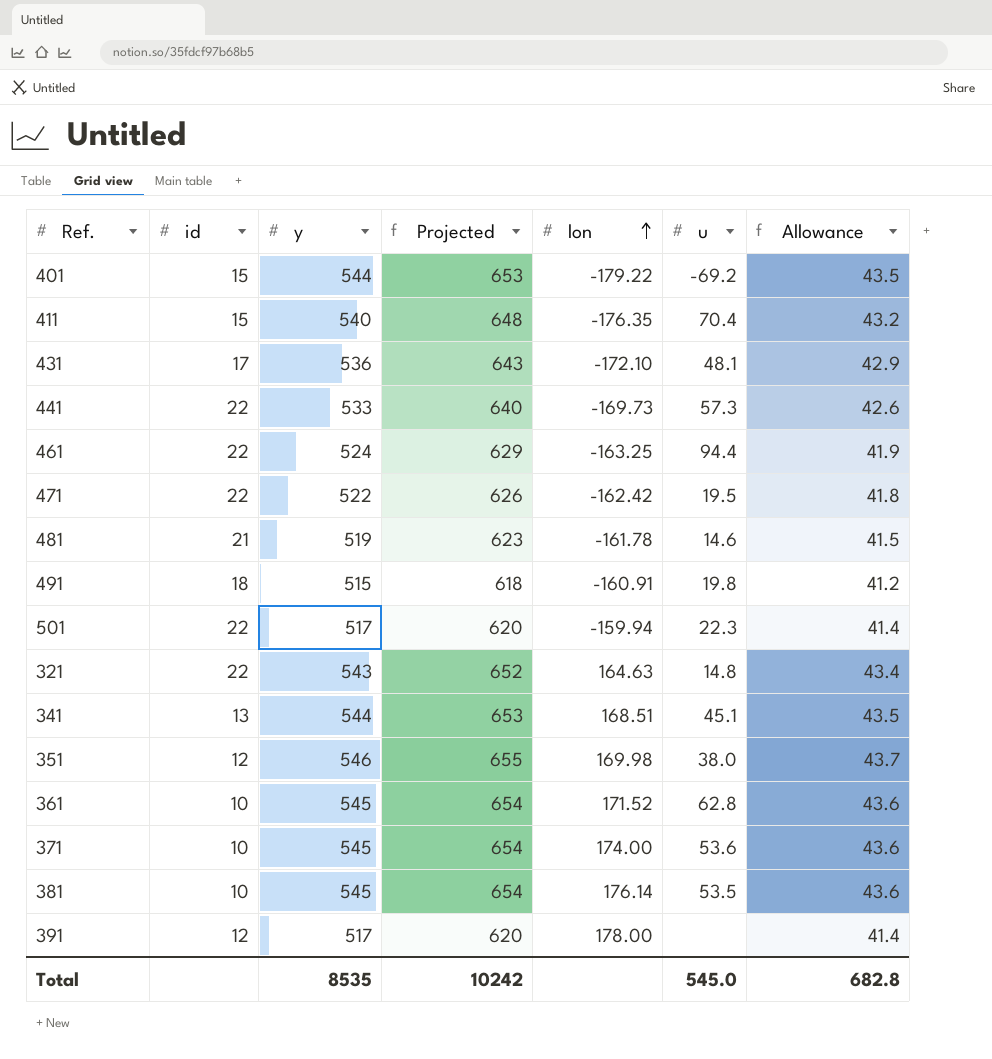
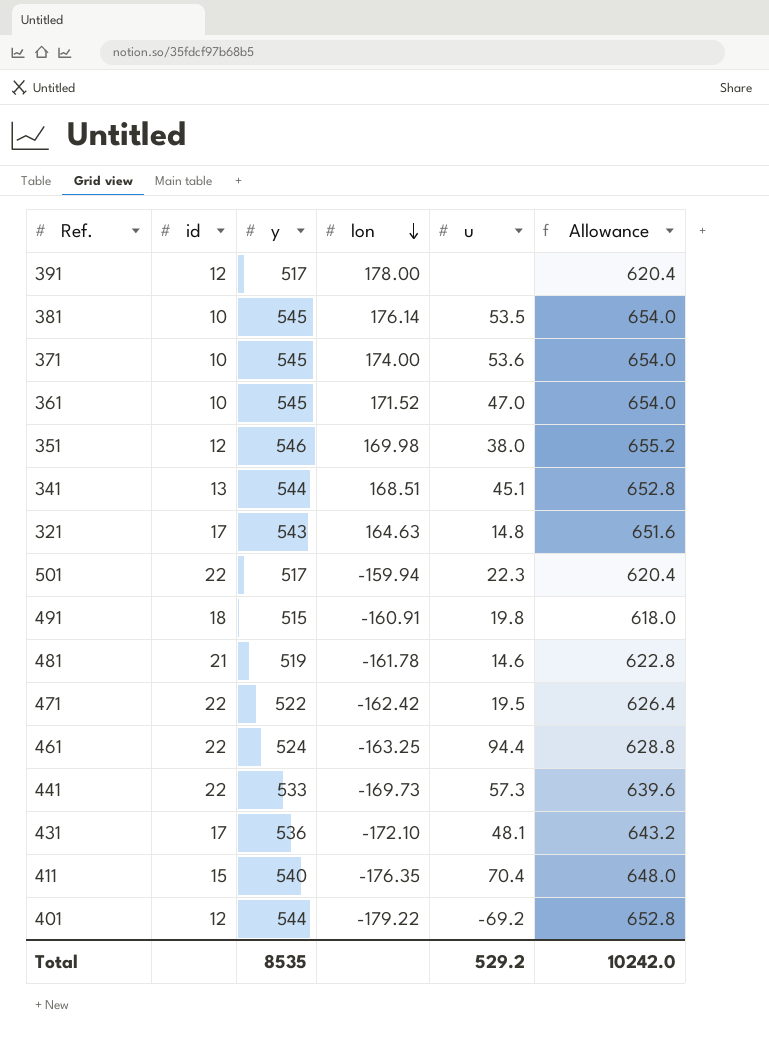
row order: lon ascending -> lon descending
column Projected | formula: [y] * 1.2 -> none
column Allowance | formula: [y] * 0.08 -> [y] * 1.2
361 | u: 62.8 -> 47.0
321 | id: 22 -> 17
401 | id: 15 -> 12
Total | u: 545.0 -> 529.2
Total | Allowance: 682.8 -> 10242.0

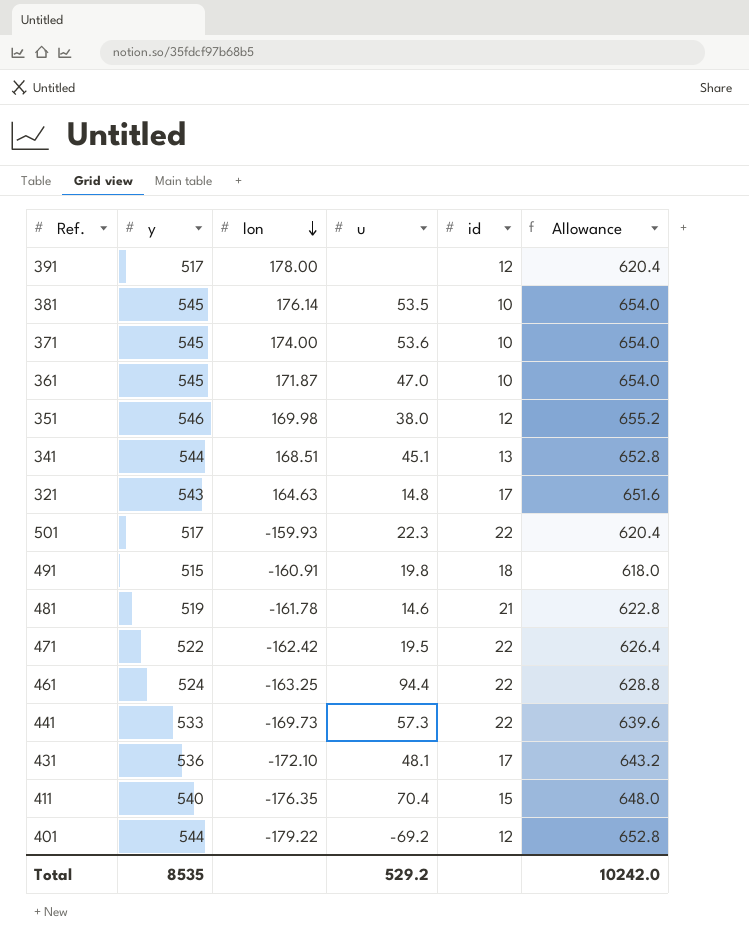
column id | position: 2 -> 5
361 | lon: 171.52 -> 171.87
501 | lon: -159.94 -> -159.93

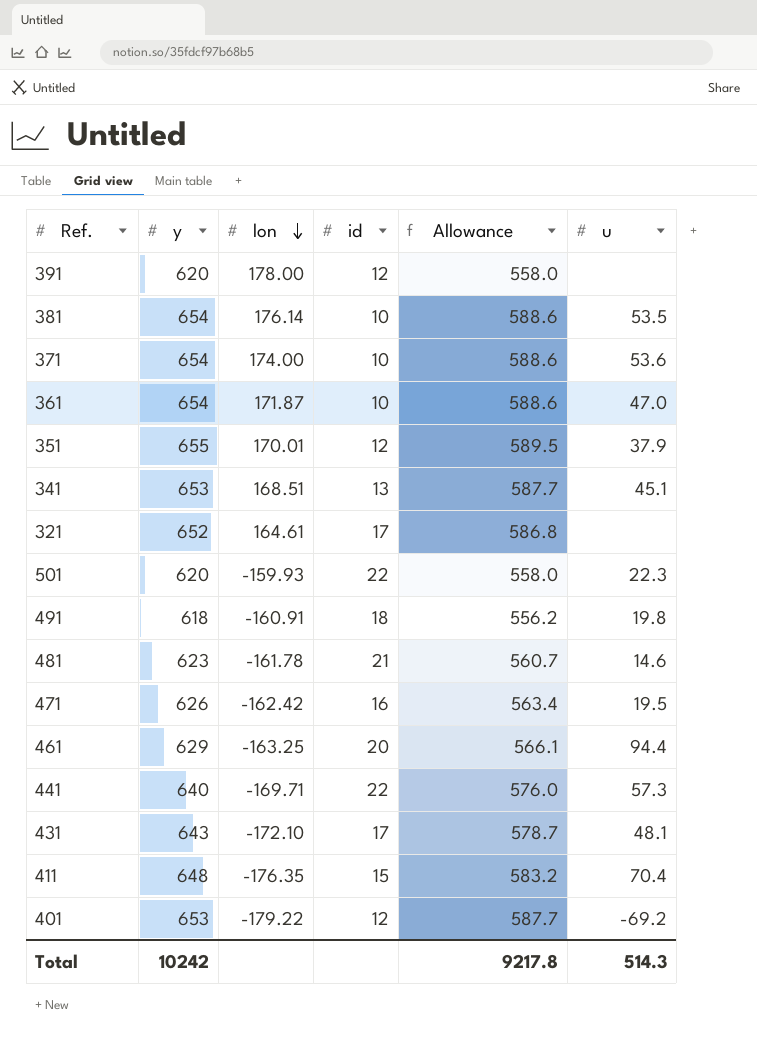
column Allowance | formula: [y] * 1.2 -> [y] * 0.9
column u | position: 4 -> 6
391 | y: 517 -> 620
381 | y: 545 -> 654
371 | y: 545 -> 654
361 | y: 545 -> 654
351 | y: 546 -> 655
351 | lon: 169.98 -> 170.01
351 | u: 38.0 -> 37.9
341 | y: 544 -> 653
321 | y: 543 -> 652
321 | lon: 164.63 -> 164.61
321 | u: 14.8 -> none
501 | y: 517 -> 620
491 | y: 515 -> 618
481 | y: 519 -> 623
471 | y: 522 -> 626
471 | id: 22 -> 16
461 | y: 524 -> 629
461 | id: 22 -> 20
441 | y: 533 -> 640
441 | lon: -169.73 -> -169.71
431 | y: 536 -> 643
411 | y: 540 -> 648
401 | y: 544 -> 653
Total | y: 8535 -> 10242
Total | Allowance: 10242.0 -> 9217.8
Total | u: 529.2 -> 514.3

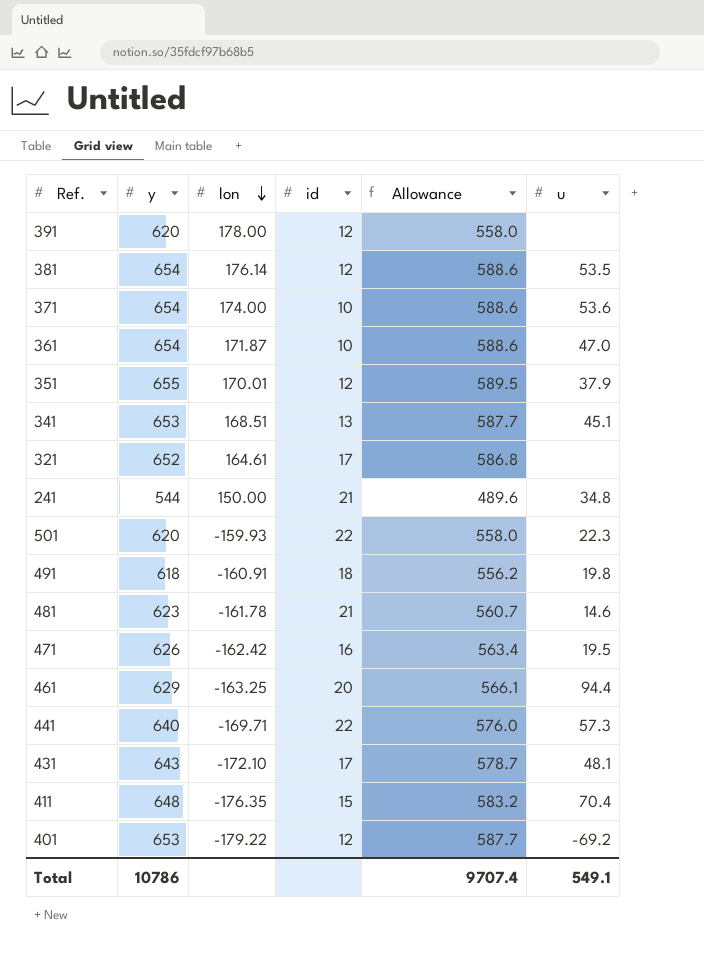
381 | id: 10 -> 12
row 241: none -> 544 | 150.00 | 21 | 489.6 | 34.8
Total | y: 10242 -> 10786
Total | Allowance: 9217.8 -> 9707.4
Total | u: 514.3 -> 549.1

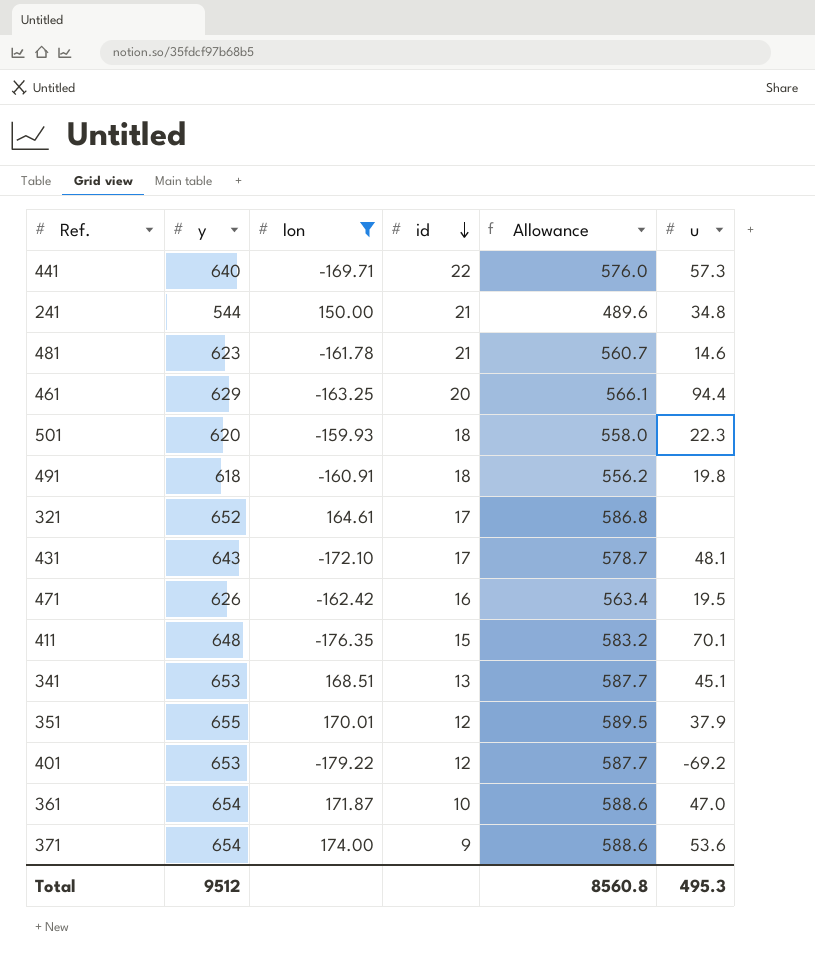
filter: none -> lon <= 174.00
row order: lon descending -> id descending
501 | id: 22 -> 18
411 | u: 70.4 -> 70.1
371 | id: 10 -> 9
Total | y: 10786 -> 9512
Total | Allowance: 9707.4 -> 8560.8
Total | u: 549.1 -> 495.3

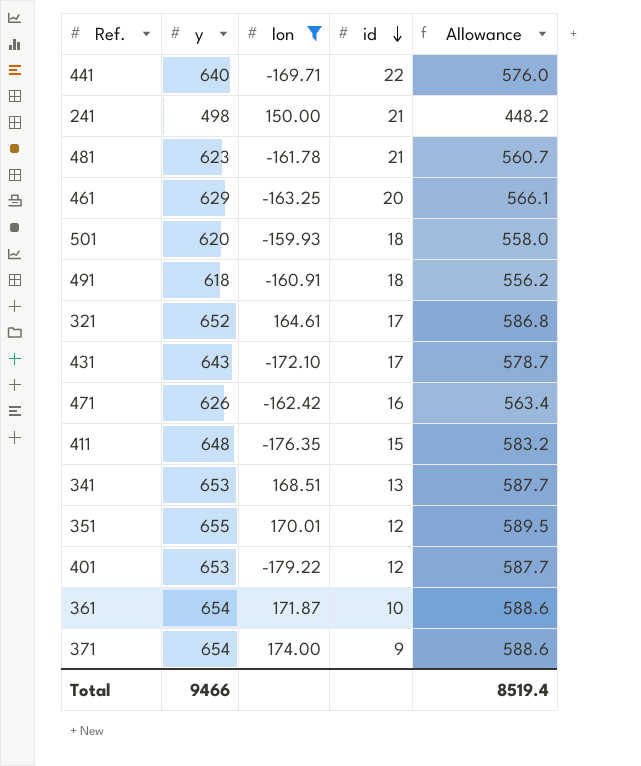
column u | position: 6 -> none
241 | y: 544 -> 498
241 | Allowance: 489.6 -> 448.2
Total | y: 9512 -> 9466
Total | Allowance: 8560.8 -> 8519.4

